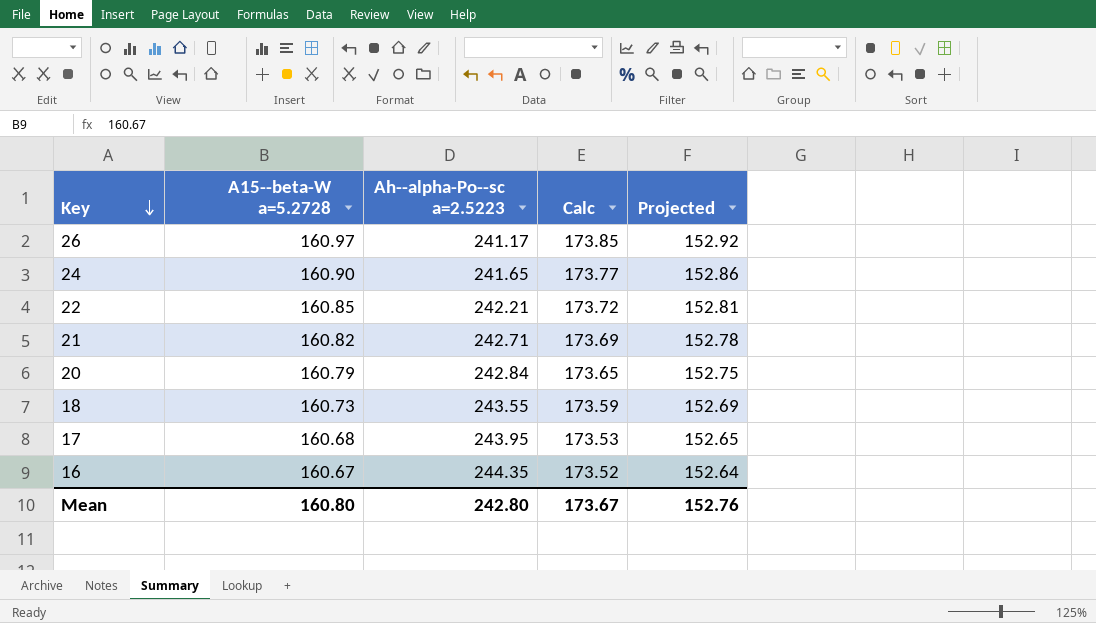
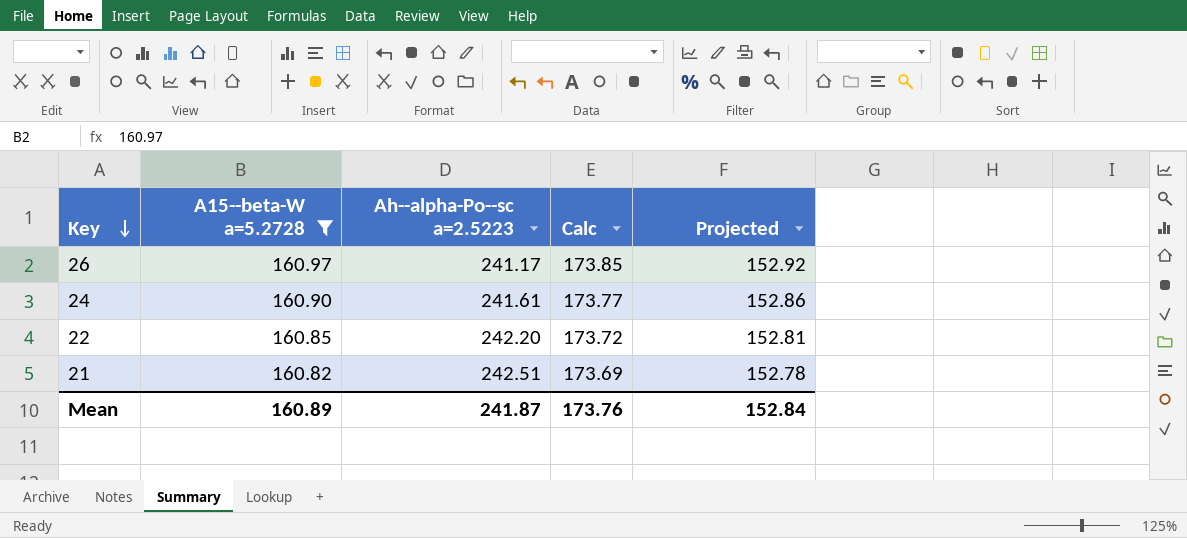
filter: none -> A15--beta-W a=5.2728 >= 160.82
24 | Ah--alpha-Po--sc a=2.5223: 241.65 -> 241.61
22 | Ah--alpha-Po--sc a=2.5223: 242.21 -> 242.20
21 | Ah--alpha-Po--sc a=2.5223: 242.71 -> 242.51
Mean | A15--beta-W a=5.2728: 160.80 -> 160.89
Mean | Ah--alpha-Po--sc a=2.5223: 242.80 -> 241.87
Mean | Calc: 173.67 -> 173.76
Mean | Projected: 152.76 -> 152.84

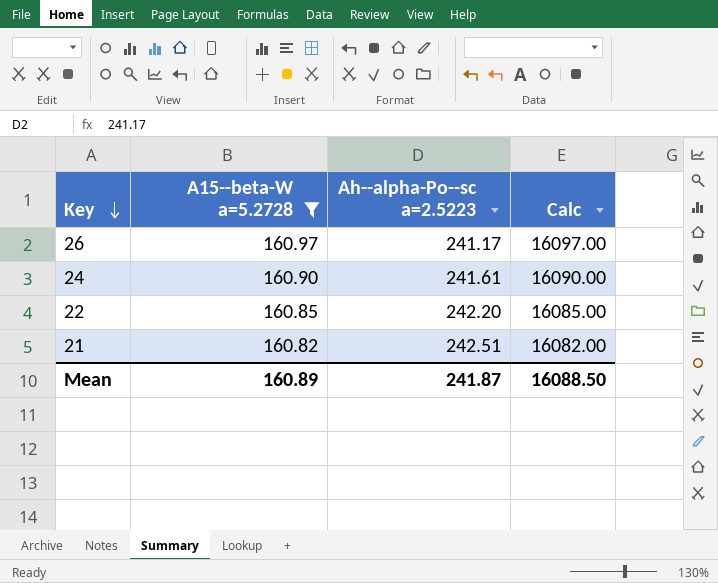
column Projected | formula: [A15--beta-W a=5.2728] * 0.95 -> none
column Calc | formula: [A15--beta-W a=5.2728] * 1.08 -> [A15--beta-W a=5.2728] * 100
Mean | Calc: 173.76 -> 16088.50

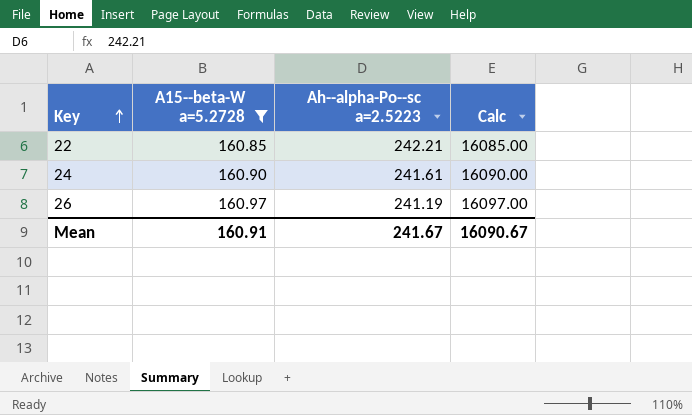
row order: Key descending -> Key ascending
row 21: 160.82 | 242.51 | 16082.00 -> none
22 | Ah--alpha-Po--sc a=2.5223: 242.20 -> 242.21
26 | Ah--alpha-Po--sc a=2.5223: 241.17 -> 241.19
Mean | A15--beta-W a=5.2728: 160.89 -> 160.91
Mean | Ah--alpha-Po--sc a=2.5223: 241.87 -> 241.67
Mean | Calc: 16088.50 -> 16090.67

